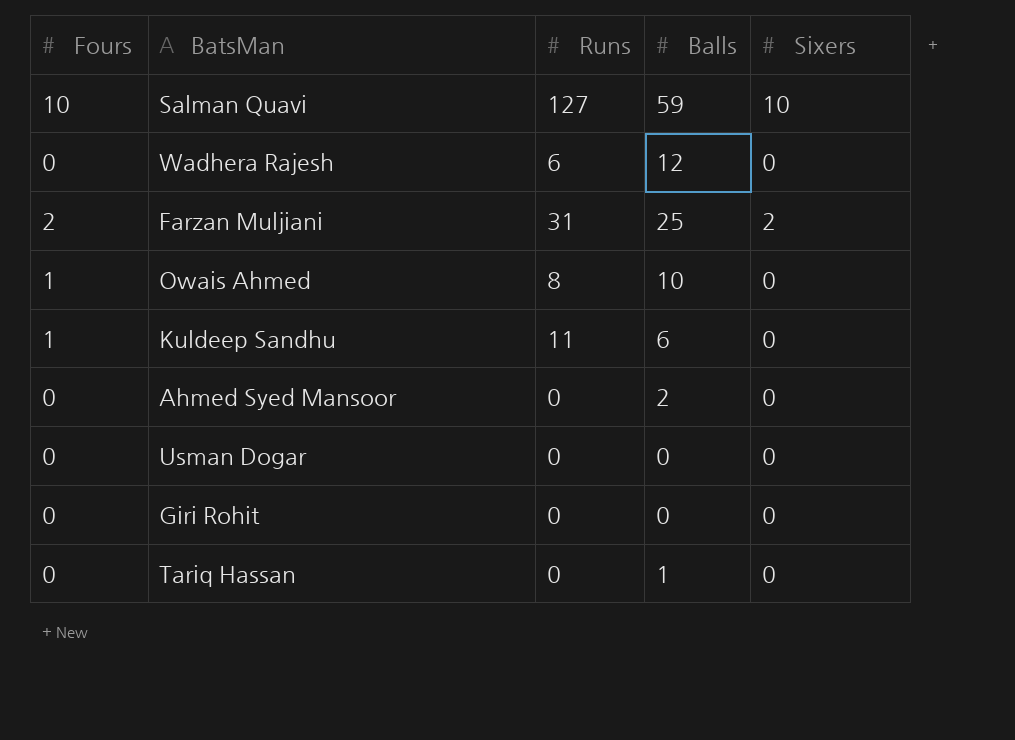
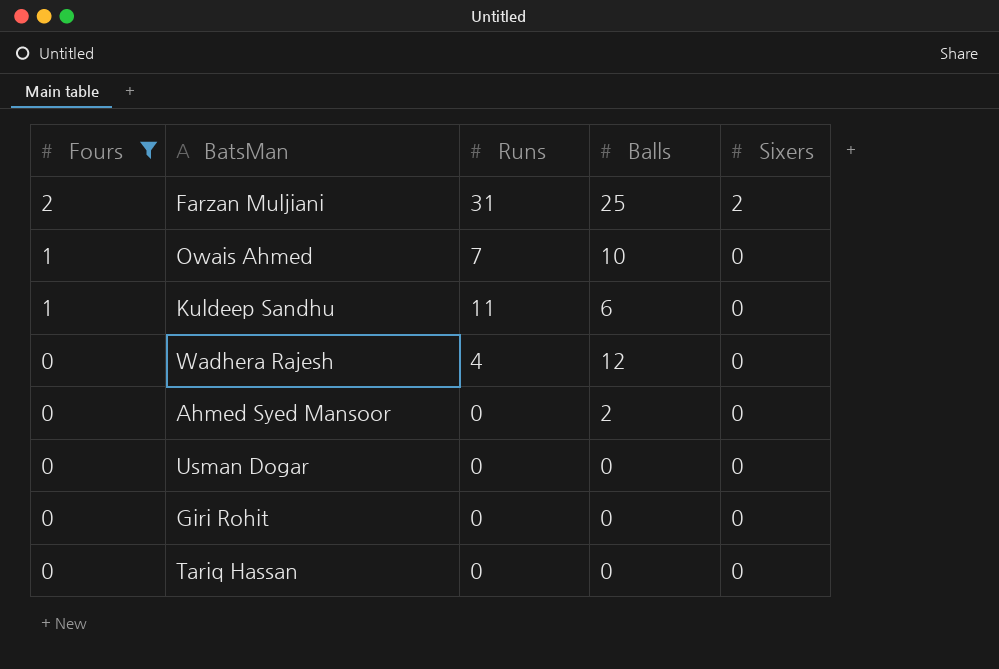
filter: none -> Fours != 10
row order: none -> Fours descending
Owais Ahmed | Runs: 8 -> 7
Wadhera Rajesh | Runs: 6 -> 4
Tariq Hassan | Balls: 1 -> 0

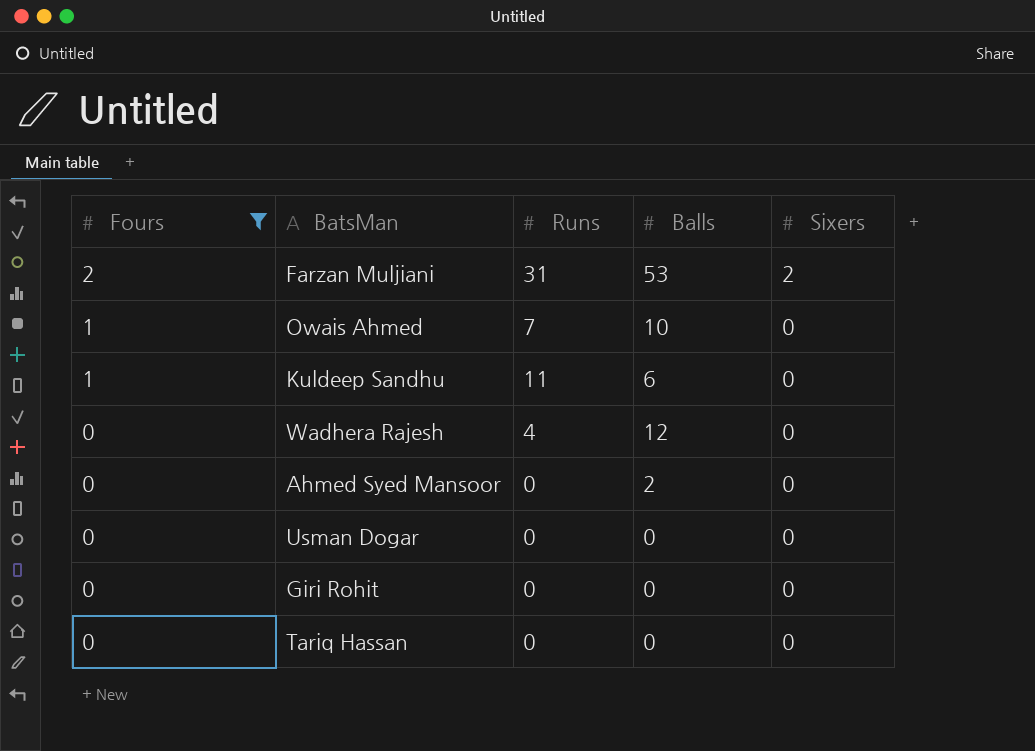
Farzan Muljiani | Balls: 25 -> 53

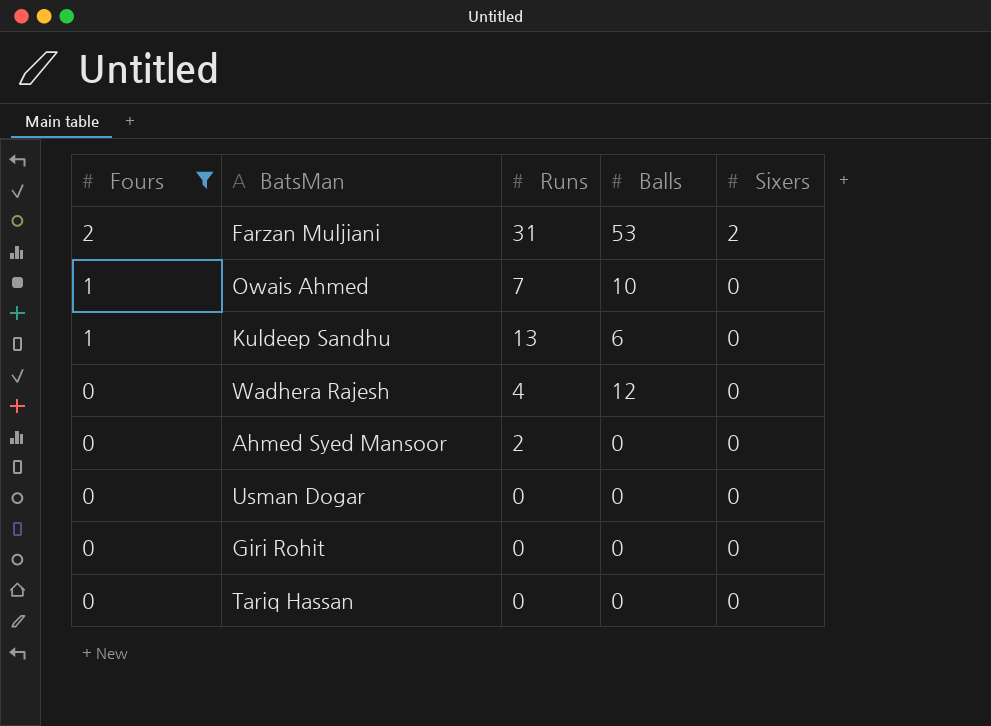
Kuldeep Sandhu | Runs: 11 -> 13
Ahmed Syed Mansoor | Runs: 0 -> 2
Ahmed Syed Mansoor | Balls: 2 -> 0

